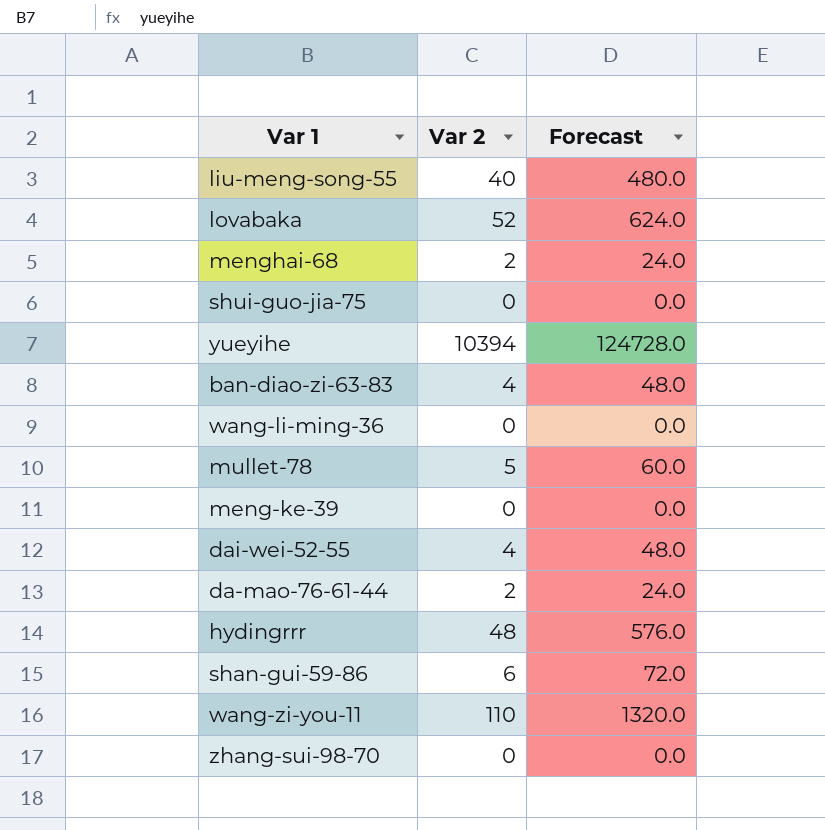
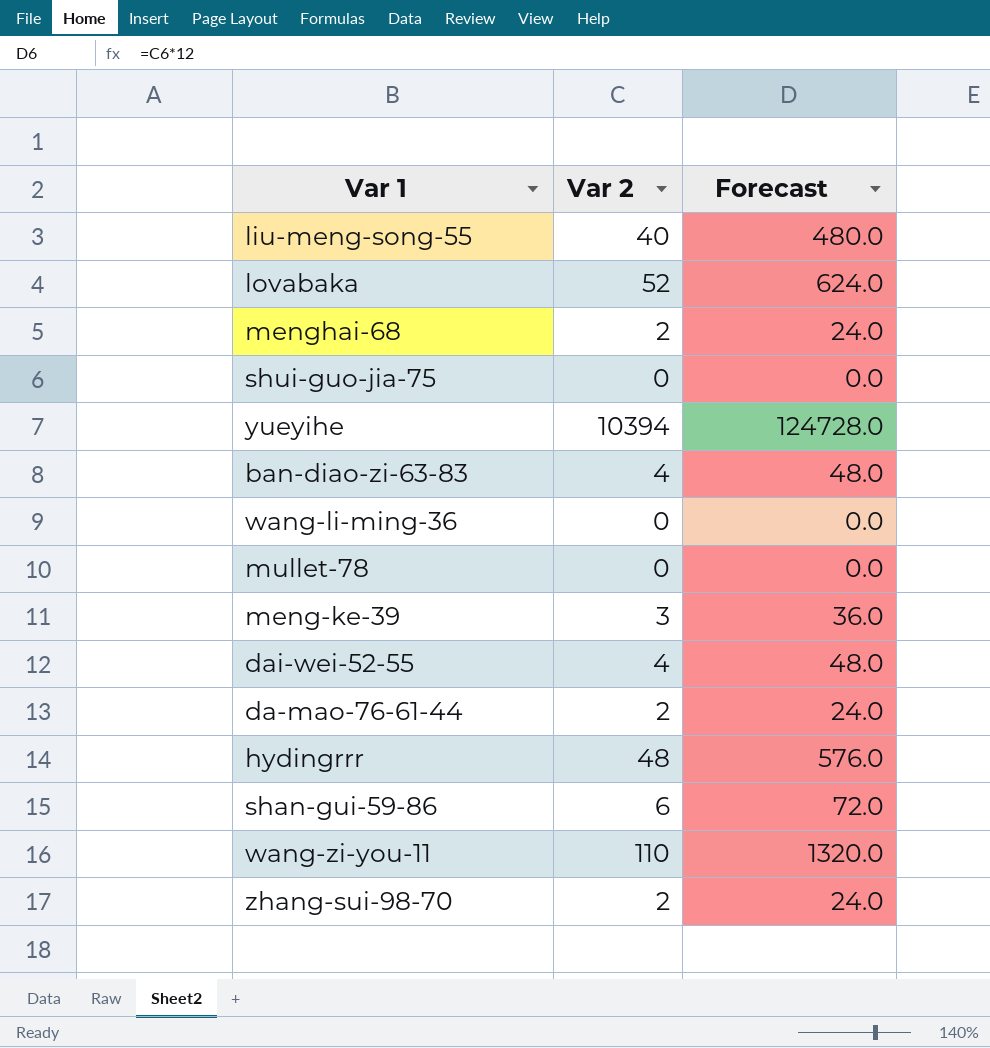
mullet-78 | Var 2: 5 -> 0
mullet-78 | Forecast: 60.0 -> 0.0
meng-ke-39 | Var 2: 0 -> 3
meng-ke-39 | Forecast: 0.0 -> 36.0
zhang-sui-98-70 | Var 2: 0 -> 2
zhang-sui-98-70 | Forecast: 0.0 -> 24.0

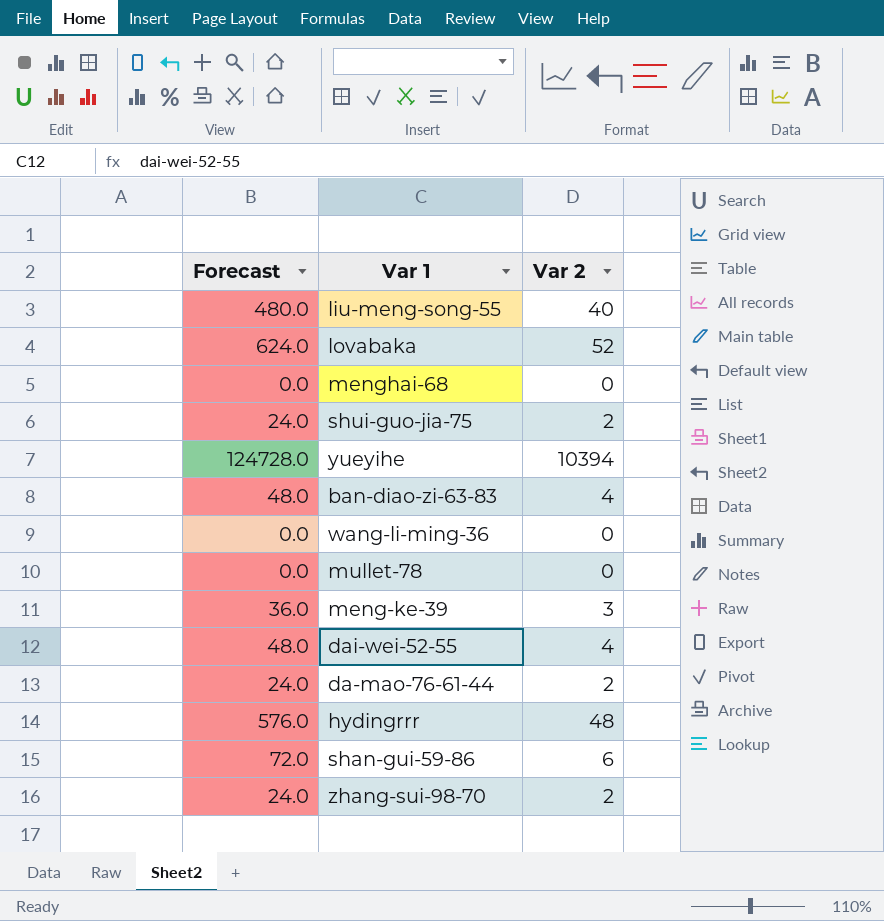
column Forecast | position: 3 -> 1
row wang-zi-you-11: 110 | 1320.0 -> none
menghai-68 | Forecast: 24.0 -> 0.0
menghai-68 | Var 2: 2 -> 0
shui-guo-jia-75 | Forecast: 0.0 -> 24.0
shui-guo-jia-75 | Var 2: 0 -> 2

